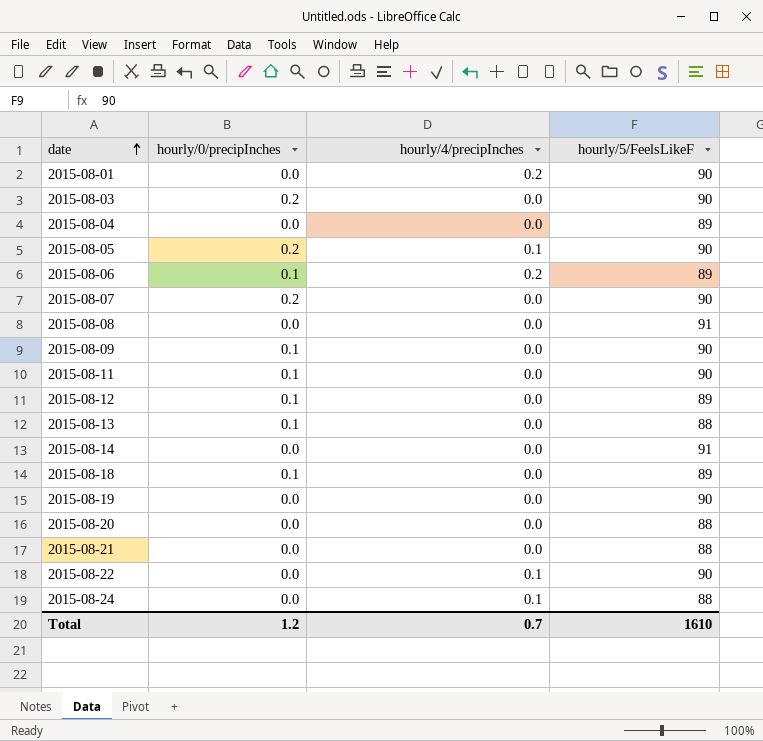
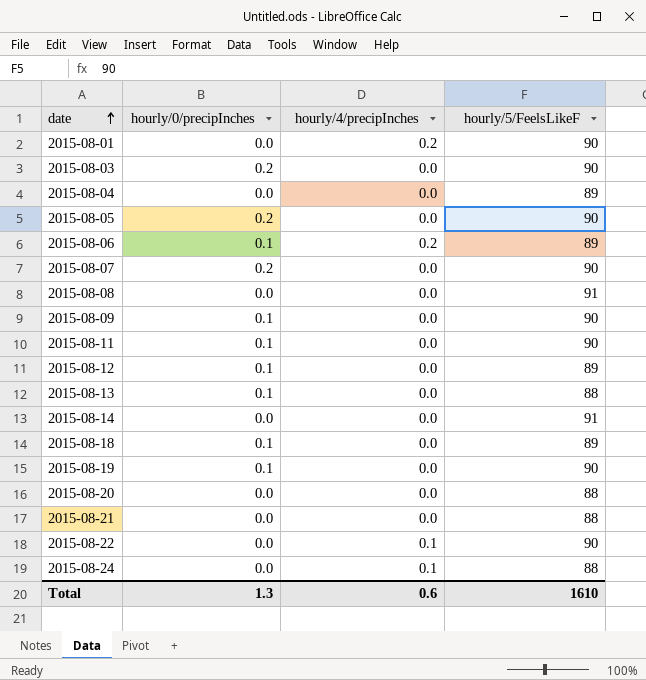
2015-08-05 | hourly/4/precipInches: 0.1 -> 0.0
2015-08-19 | hourly/0/precipInches: 0.0 -> 0.1
Total | hourly/0/precipInches: 1.2 -> 1.3
Total | hourly/4/precipInches: 0.7 -> 0.6

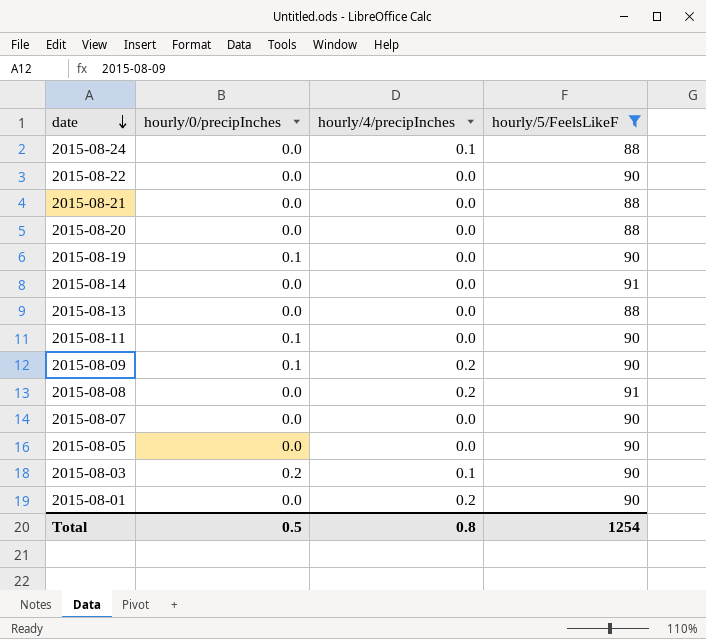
filter: none -> hourly/5/FeelsLikeF != 89
row order: date ascending -> date descending
2015-08-22 | hourly/4/precipInches: 0.1 -> 0.0
2015-08-13 | hourly/0/precipInches: 0.1 -> 0.0
2015-08-09 | hourly/4/precipInches: 0.0 -> 0.2
2015-08-08 | hourly/4/precipInches: 0.0 -> 0.2
2015-08-07 | hourly/0/precipInches: 0.2 -> 0.0
2015-08-05 | hourly/0/precipInches: 0.2 -> 0.0
2015-08-03 | hourly/4/precipInches: 0.0 -> 0.1
Total | hourly/0/precipInches: 1.3 -> 0.5
Total | hourly/4/precipInches: 0.6 -> 0.8
Total | hourly/5/FeelsLikeF: 1610 -> 1254

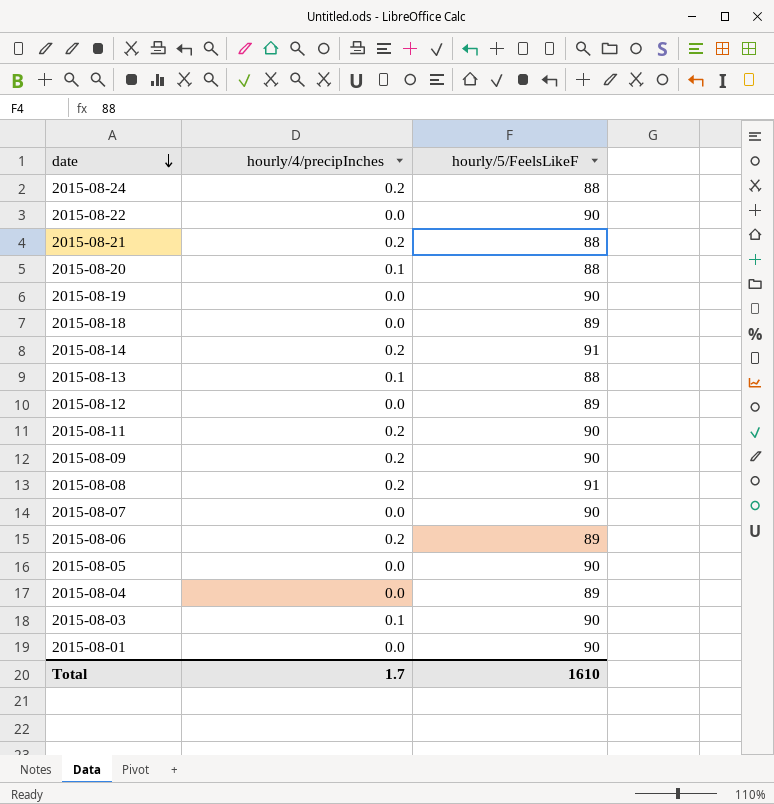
filter: hourly/5/FeelsLikeF != 89 -> none
column hourly/0/precipInches | position: 2 -> none
2015-08-24 | hourly/4/precipInches: 0.1 -> 0.2
2015-08-21 | hourly/4/precipInches: 0.0 -> 0.2
2015-08-20 | hourly/4/precipInches: 0.0 -> 0.1
2015-08-14 | hourly/4/precipInches: 0.0 -> 0.2
2015-08-13 | hourly/4/precipInches: 0.0 -> 0.1
2015-08-11 | hourly/4/precipInches: 0.0 -> 0.2
2015-08-01 | hourly/4/precipInches: 0.2 -> 0.0
Total | hourly/4/precipInches: 0.8 -> 1.7
Total | hourly/5/FeelsLikeF: 1254 -> 1610

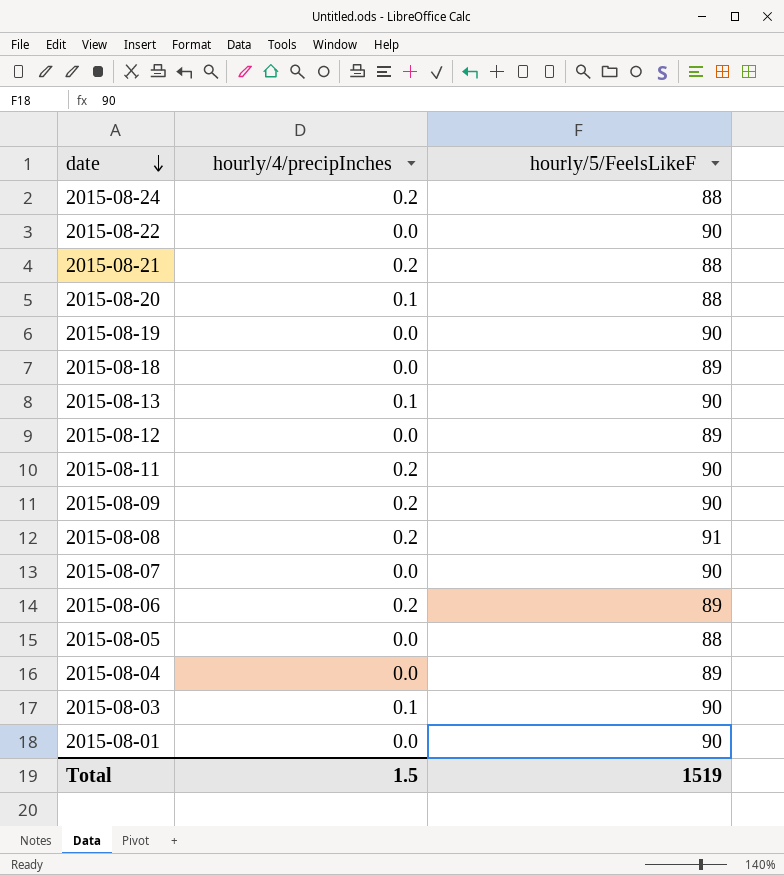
row 2015-08-14: 0.2 | 91 -> none
2015-08-13 | hourly/5/FeelsLikeF: 88 -> 90
2015-08-05 | hourly/5/FeelsLikeF: 90 -> 88
Total | hourly/4/precipInches: 1.7 -> 1.5
Total | hourly/5/FeelsLikeF: 1610 -> 1519

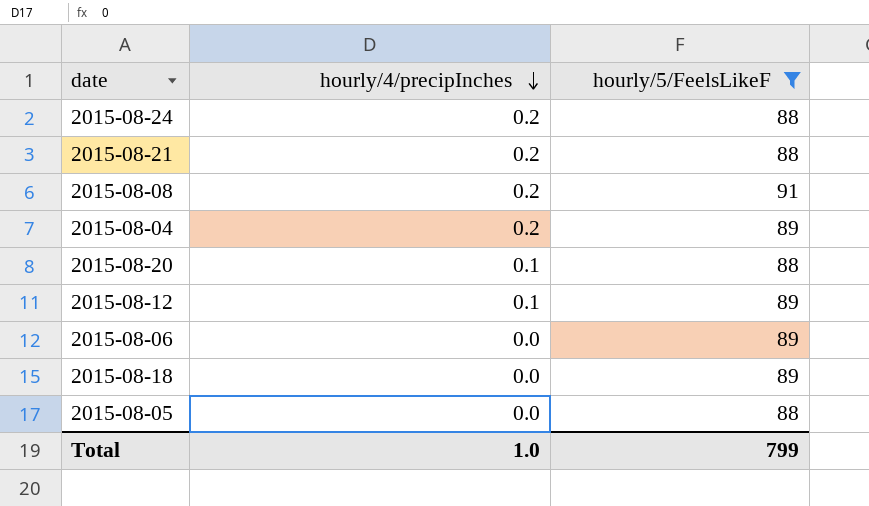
filter: none -> hourly/5/FeelsLikeF != 90
row order: date descending -> hourly/4/precipInches descending
2015-08-04 | hourly/4/precipInches: 0.0 -> 0.2
2015-08-12 | hourly/4/precipInches: 0.0 -> 0.1
2015-08-06 | hourly/4/precipInches: 0.2 -> 0.0
Total | hourly/4/precipInches: 1.5 -> 1.0
Total | hourly/5/FeelsLikeF: 1519 -> 799

